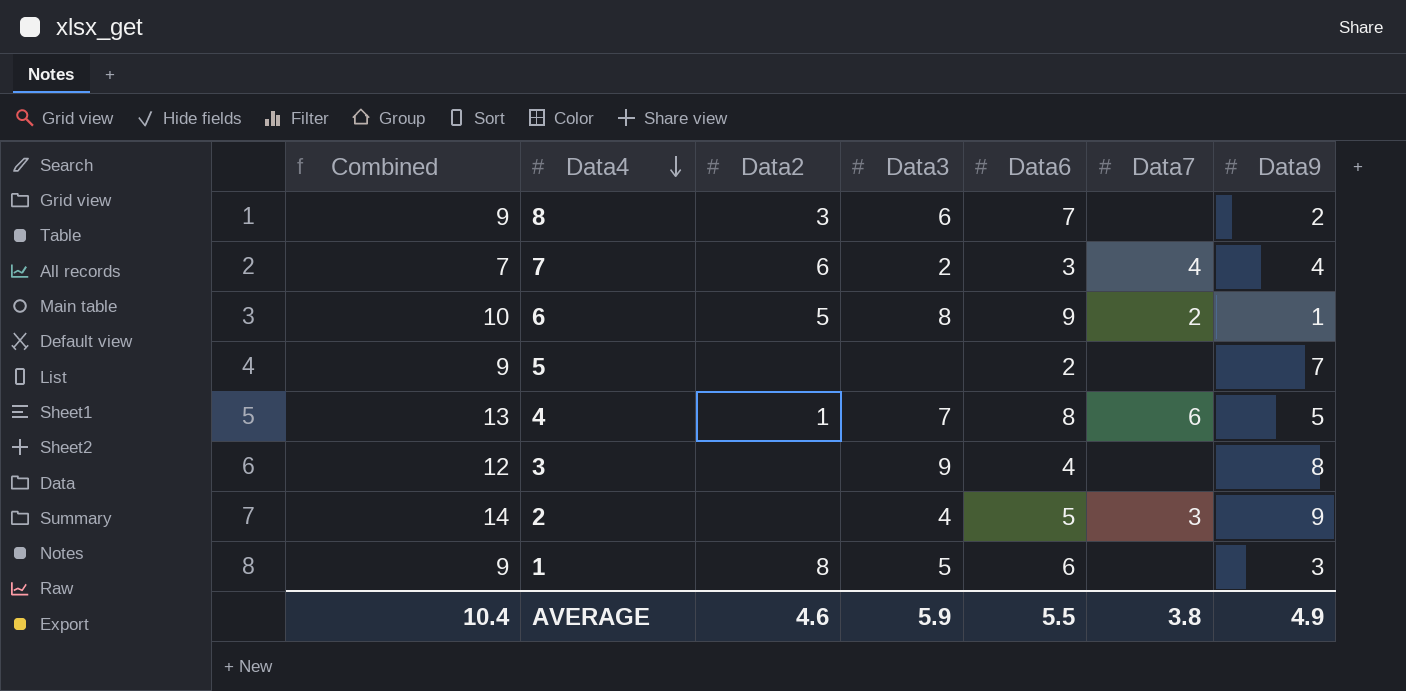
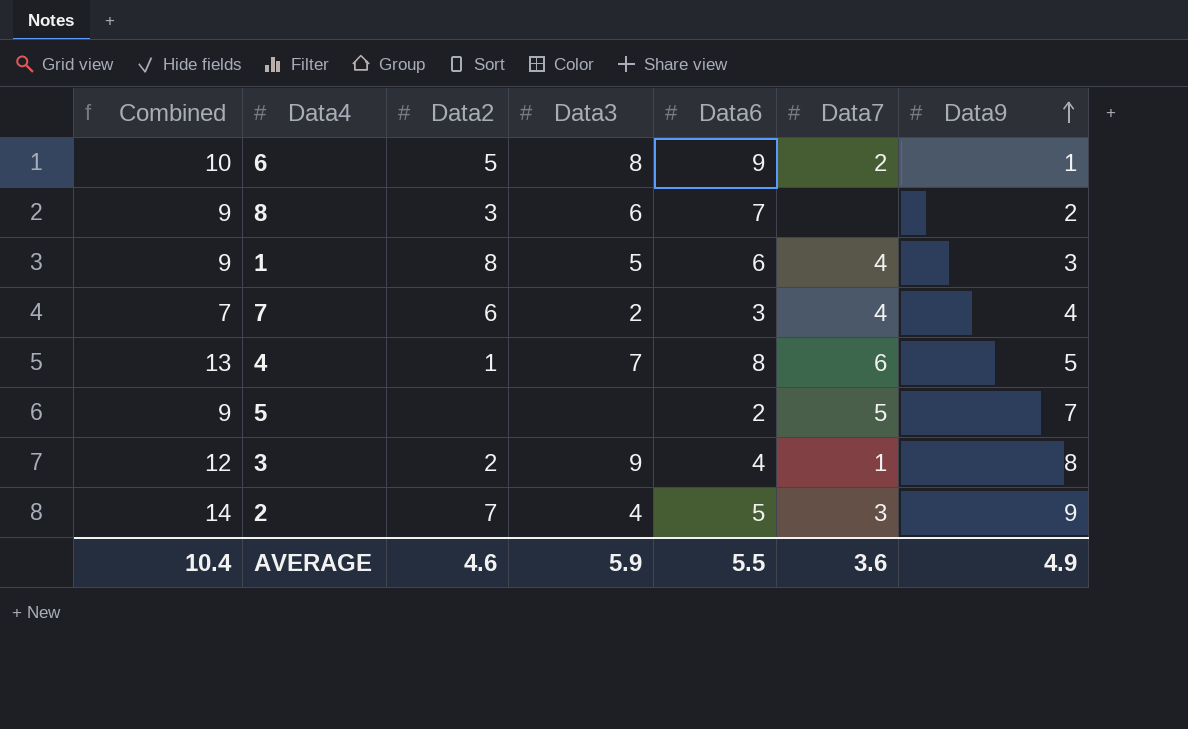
row order: Data4 descending -> Data9 ascending
1 | Data7: none -> 4
5 | Data7: none -> 5
3 | Data2: none -> 2
3 | Data7: none -> 1
2 | Data2: none -> 7
AVERAGE | Data7: 3.8 -> 3.6

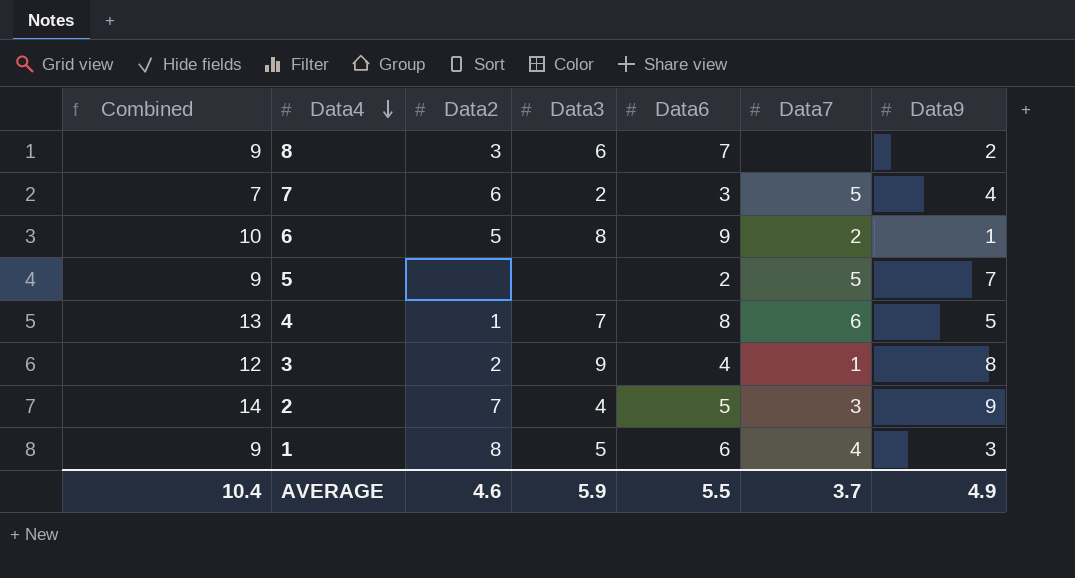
row order: Data9 ascending -> Data4 descending
7 | Data7: 4 -> 5
AVERAGE | Data7: 3.6 -> 3.7

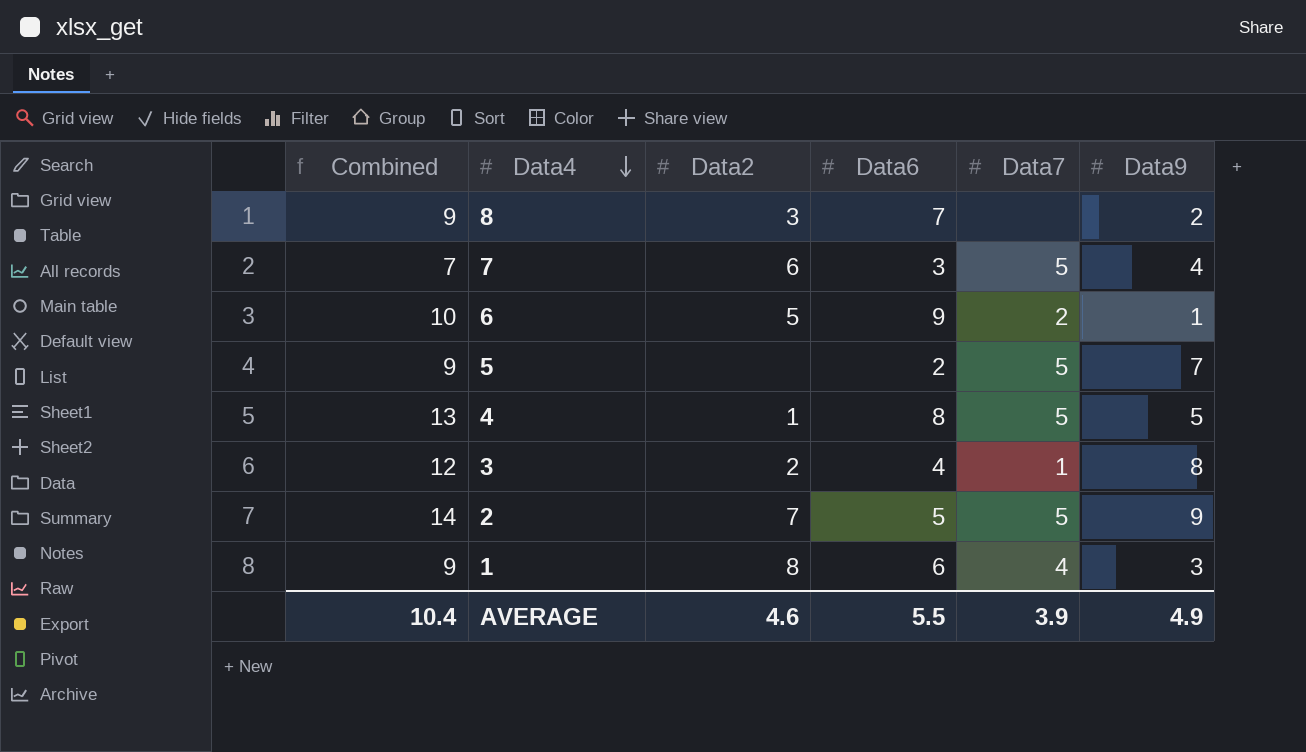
column Data3 | position: 4 -> none
4 | Data7: 6 -> 5
2 | Data7: 3 -> 5
AVERAGE | Data7: 3.7 -> 3.9

